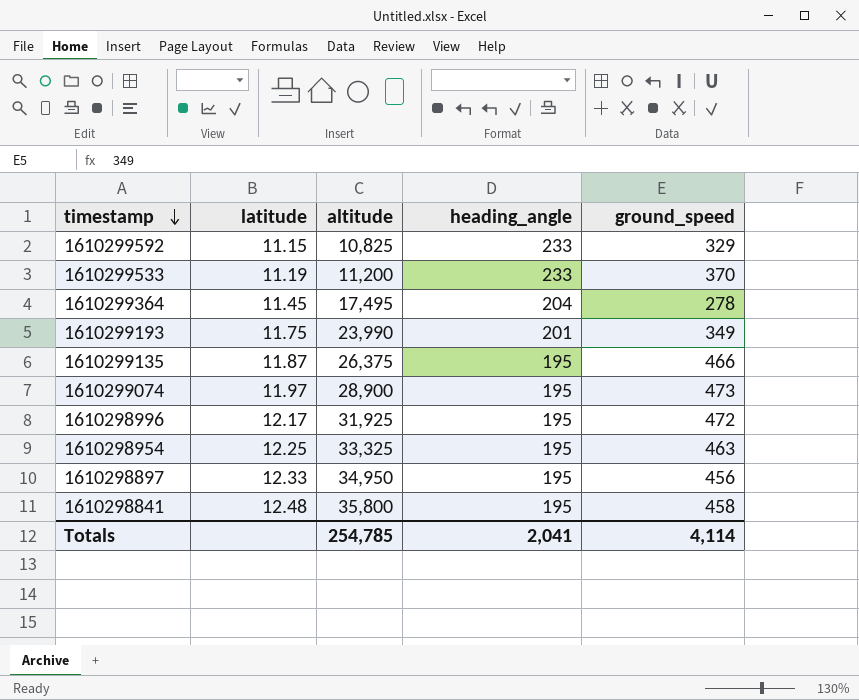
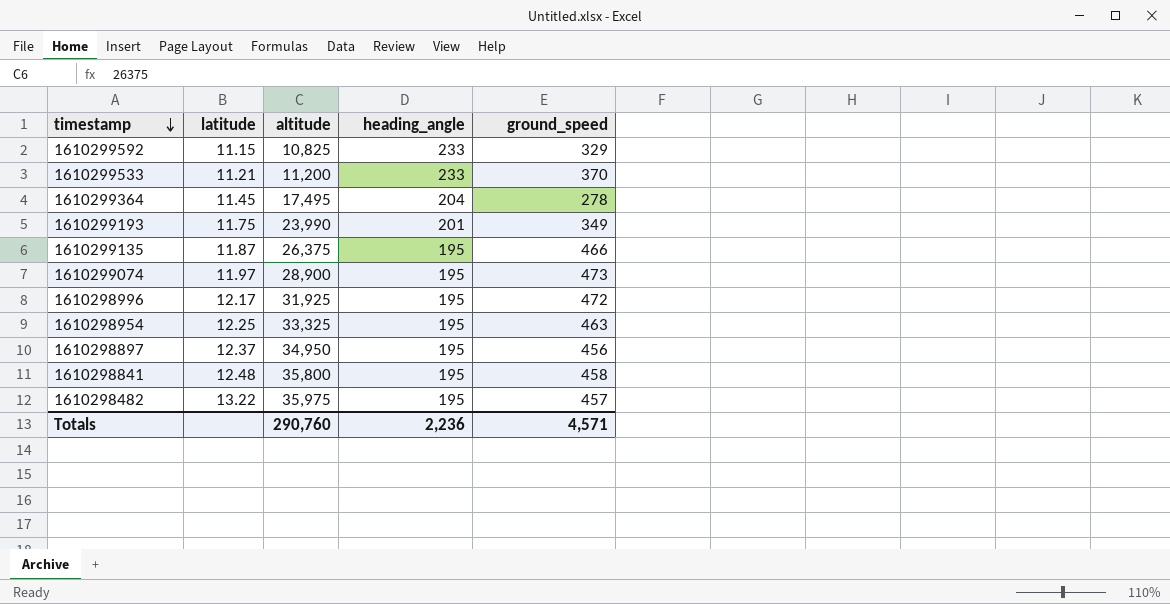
1610299533 | latitude: 11.19 -> 11.21
1610298897 | latitude: 12.33 -> 12.37
row 1610298482: none -> 13.22 | 35,975 | 195 | 457
Totals | altitude: 254,785 -> 290,760
Totals | heading_angle: 2,041 -> 2,236
Totals | ground_speed: 4,114 -> 4,571

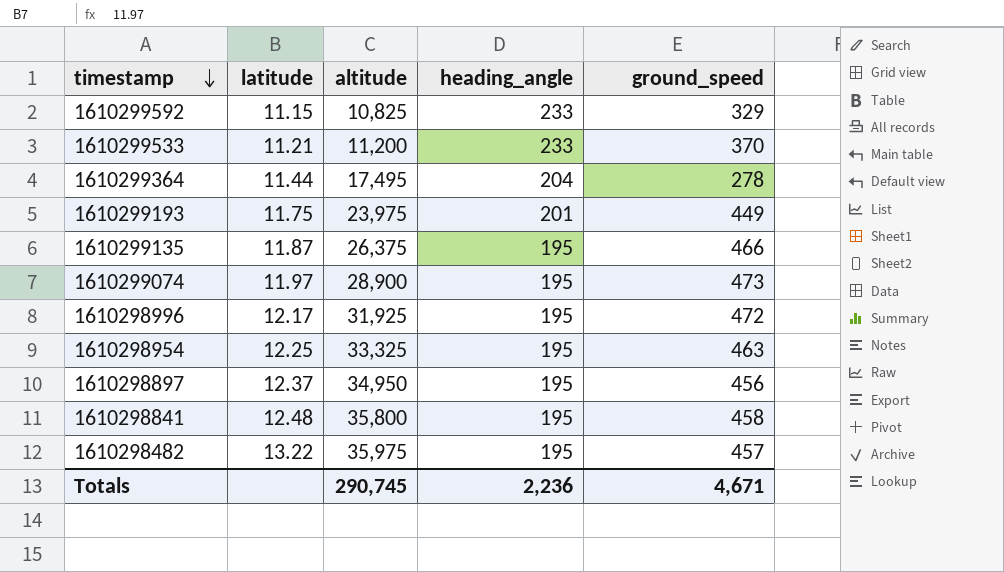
1610299364 | latitude: 11.45 -> 11.44
1610299193 | altitude: 23,990 -> 23,975
1610299193 | ground_speed: 349 -> 449
Totals | altitude: 290,760 -> 290,745
Totals | ground_speed: 4,571 -> 4,671

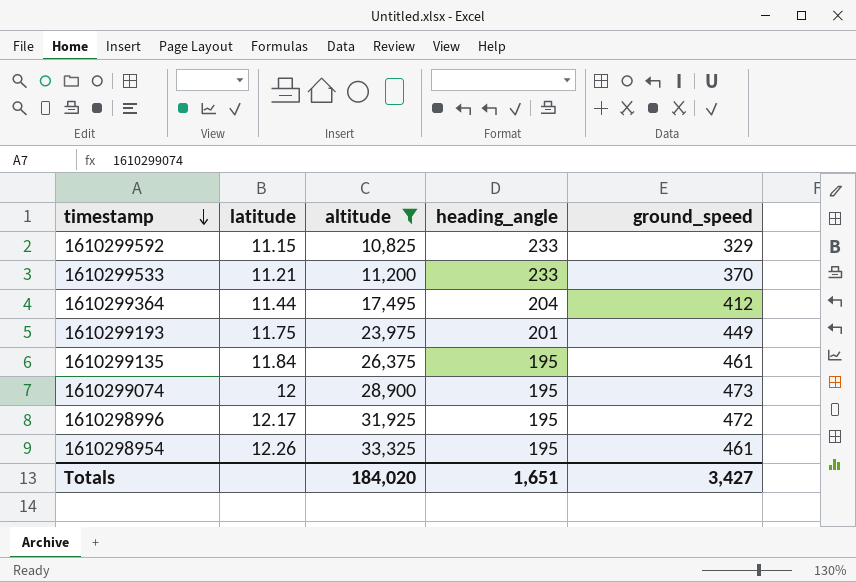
filter: none -> altitude <= 33,325
1610299364 | ground_speed: 278 -> 412
1610299135 | latitude: 11.87 -> 11.84
1610299135 | ground_speed: 466 -> 461
1610299074 | latitude: 11.97 -> 12
1610298954 | latitude: 12.25 -> 12.26
1610298954 | ground_speed: 463 -> 461
Totals | altitude: 290,745 -> 184,020
Totals | heading_angle: 2,236 -> 1,651
Totals | ground_speed: 4,671 -> 3,427

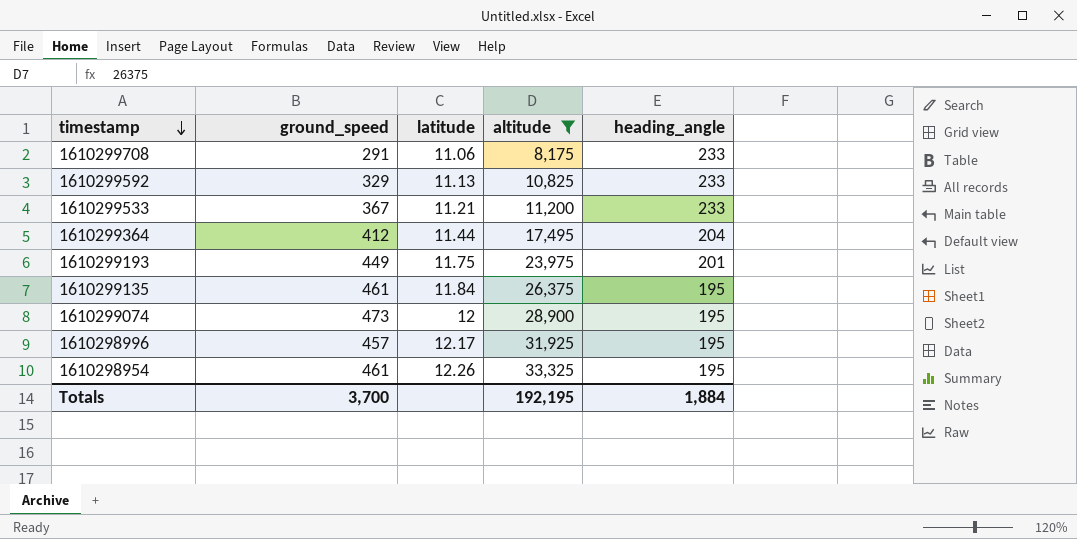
column ground_speed | position: 5 -> 2
row 1610299708: none -> 291 | 11.06 | 8,175 | 233
1610299592 | latitude: 11.15 -> 11.13
1610299533 | ground_speed: 370 -> 367
1610298996 | ground_speed: 472 -> 457
Totals | ground_speed: 3,427 -> 3,700
Totals | altitude: 184,020 -> 192,195
Totals | heading_angle: 1,651 -> 1,884

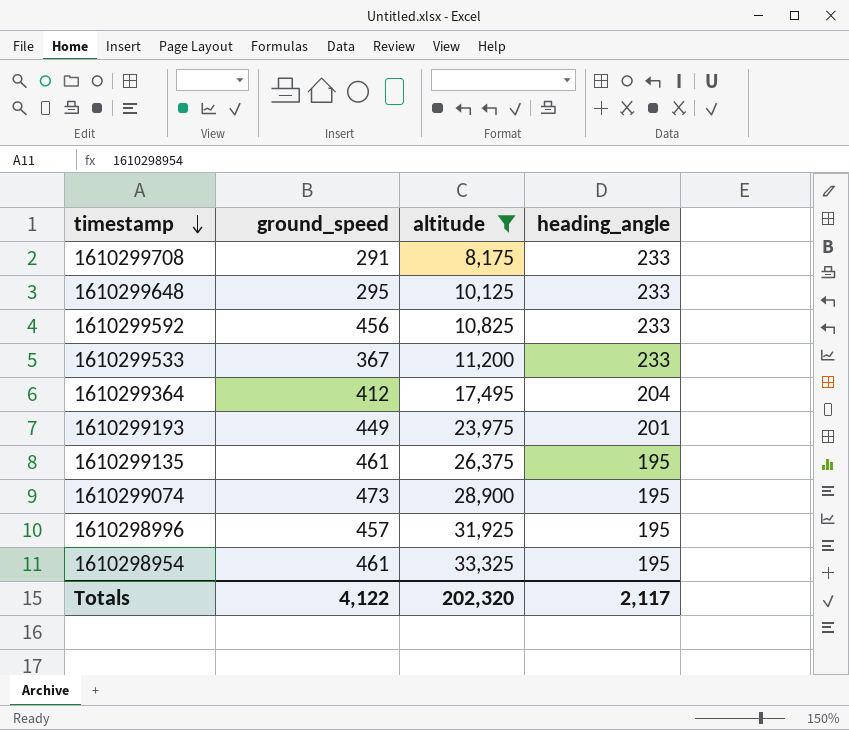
column latitude | position: 3 -> none
row 1610299648: none -> 295 | 10,125 | 233
1610299592 | ground_speed: 329 -> 456
Totals | ground_speed: 3,700 -> 4,122
Totals | altitude: 192,195 -> 202,320
Totals | heading_angle: 1,884 -> 2,117

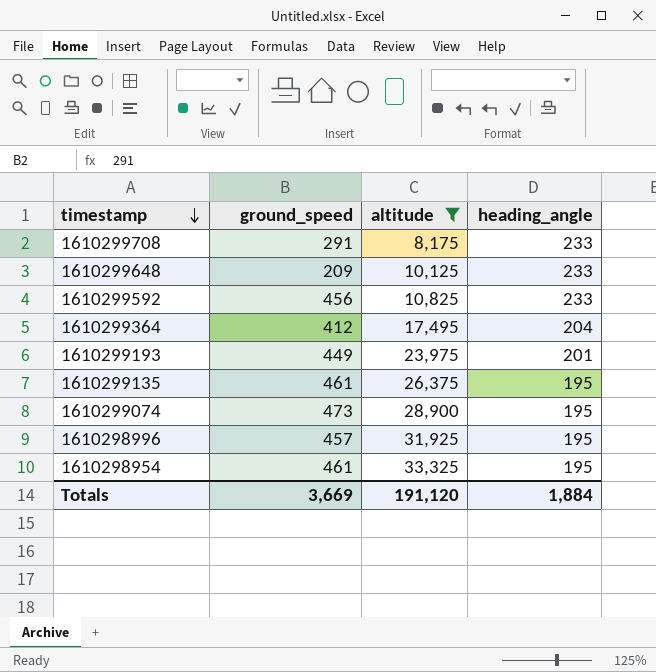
row 1610299533: 367 | 11,200 | 233 -> none
1610299648 | ground_speed: 295 -> 209
Totals | ground_speed: 4,122 -> 3,669
Totals | altitude: 202,320 -> 191,120
Totals | heading_angle: 2,117 -> 1,884

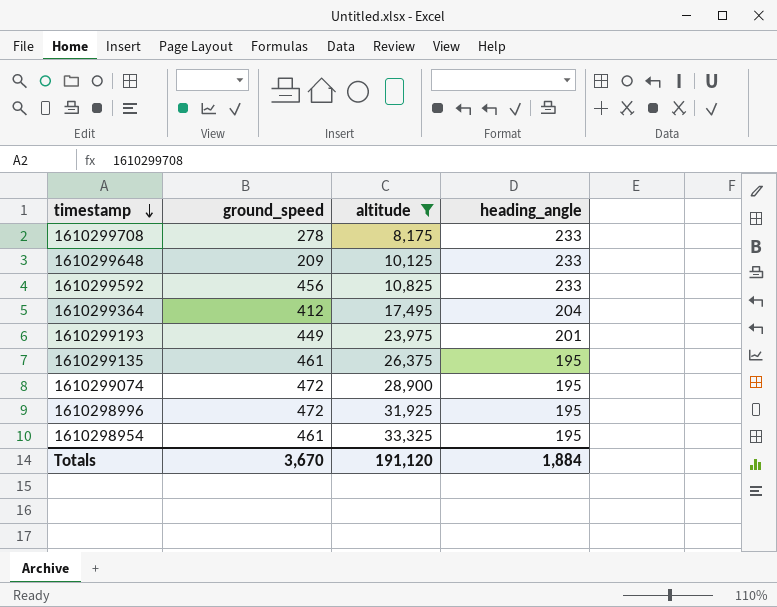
1610299708 | ground_speed: 291 -> 278
1610299074 | ground_speed: 473 -> 472
1610298996 | ground_speed: 457 -> 472
Totals | ground_speed: 3,669 -> 3,670

